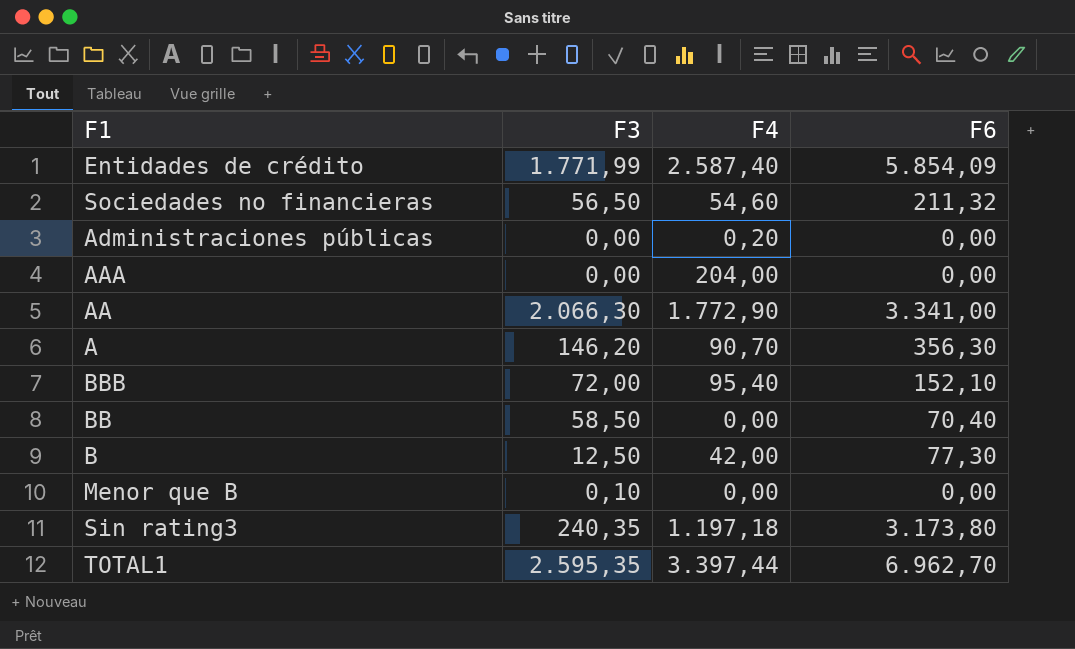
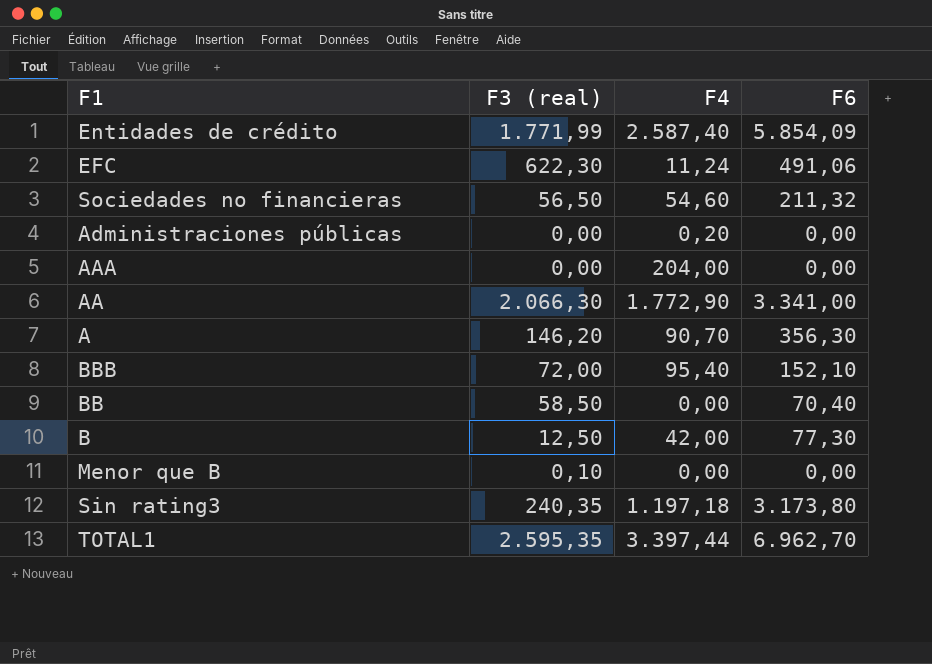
column name: F3 -> F3 (real)
row EFC: none -> 622,30 | 11,24 | 491,06

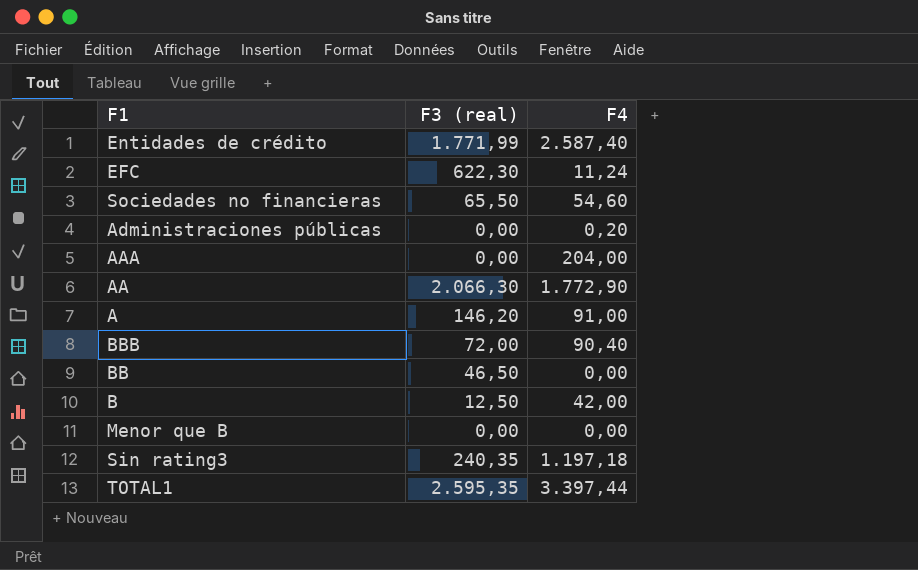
column F6 | position: 4 -> none
Sociedades no financieras | F3 (real): 56,50 -> 65,50
A | F4: 90,70 -> 91,00
BBB | F4: 95,40 -> 90,40
BB | F3 (real): 58,50 -> 46,50
Menor que B | F3 (real): 0,10 -> 0,00

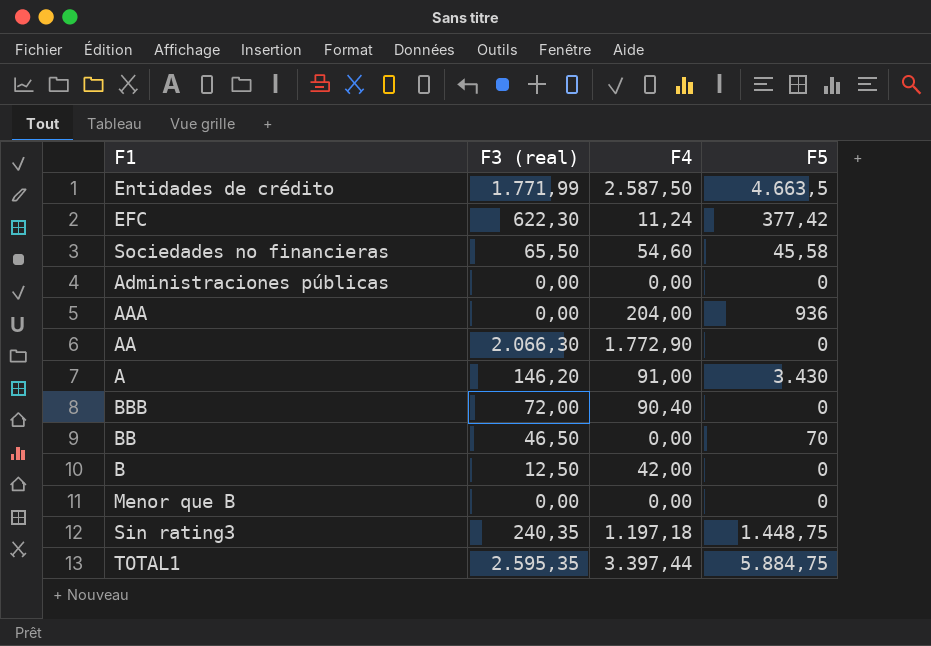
column F5 | position: none -> 4
Entidades de crédito | F4: 2.587,40 -> 2.587,50
Administraciones públicas | F4: 0,20 -> 0,00

